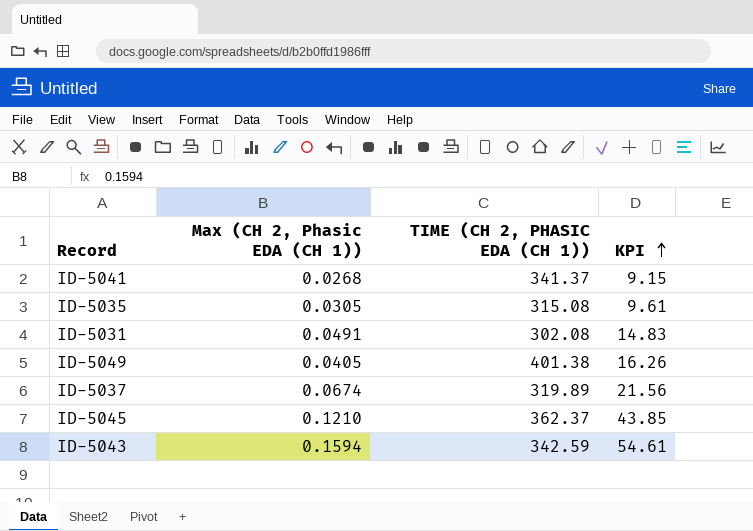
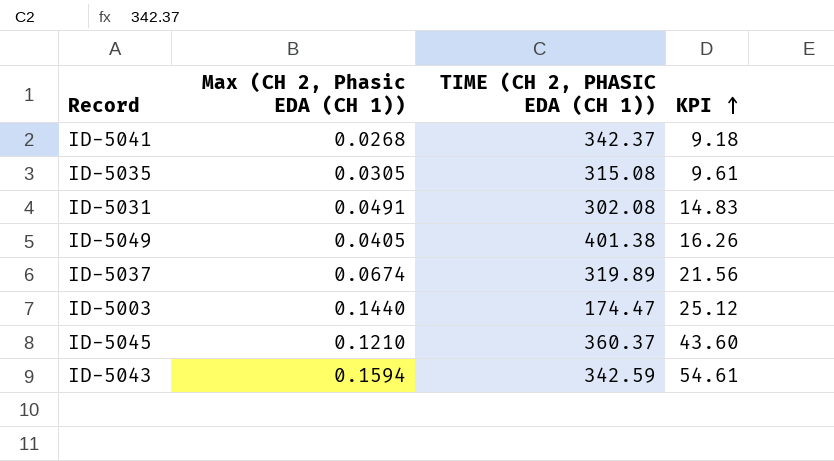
ID-5041 | TIME (CH 2, PHASIC EDA (CH 1)): 341.37 -> 342.37
ID-5041 | KPI: 9.15 -> 9.18
row ID-5003: none -> 0.1440 | 174.47 | 25.12
ID-5045 | TIME (CH 2, PHASIC EDA (CH 1)): 362.37 -> 360.37
ID-5045 | KPI: 43.85 -> 43.60

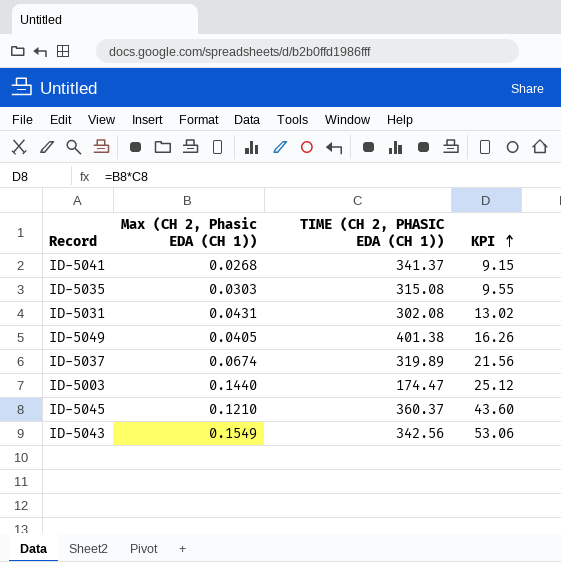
ID-5041 | TIME (CH 2, PHASIC EDA (CH 1)): 342.37 -> 341.37
ID-5041 | KPI: 9.18 -> 9.15
ID-5035 | Max (CH 2, Phasic EDA (CH 1)): 0.0305 -> 0.0303
ID-5035 | KPI: 9.61 -> 9.55
ID-5031 | Max (CH 2, Phasic EDA (CH 1)): 0.0491 -> 0.0431
ID-5031 | KPI: 14.83 -> 13.02
ID-5043 | Max (CH 2, Phasic EDA (CH 1)): 0.1594 -> 0.1549
ID-5043 | TIME (CH 2, PHASIC EDA (CH 1)): 342.59 -> 342.56
ID-5043 | KPI: 54.61 -> 53.06

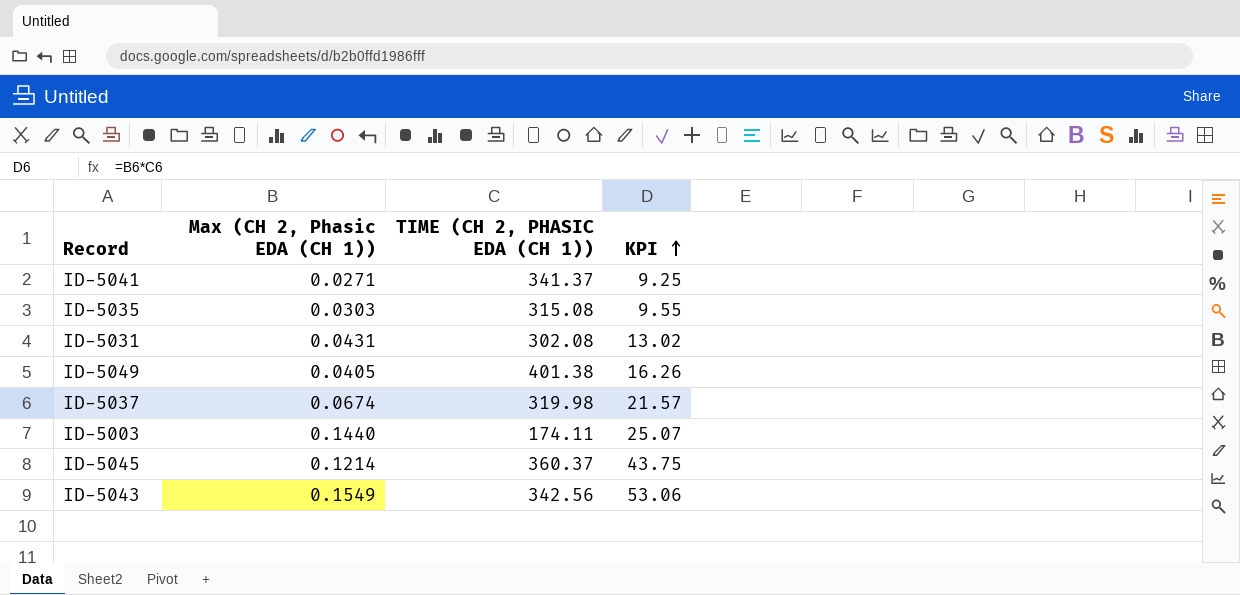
ID-5041 | Max (CH 2, Phasic EDA (CH 1)): 0.0268 -> 0.0271
ID-5041 | KPI: 9.15 -> 9.25
ID-5037 | TIME (CH 2, PHASIC EDA (CH 1)): 319.89 -> 319.98
ID-5037 | KPI: 21.56 -> 21.57
ID-5003 | TIME (CH 2, PHASIC EDA (CH 1)): 174.47 -> 174.11
ID-5003 | KPI: 25.12 -> 25.07
ID-5045 | Max (CH 2, Phasic EDA (CH 1)): 0.1210 -> 0.1214
ID-5045 | KPI: 43.60 -> 43.75

